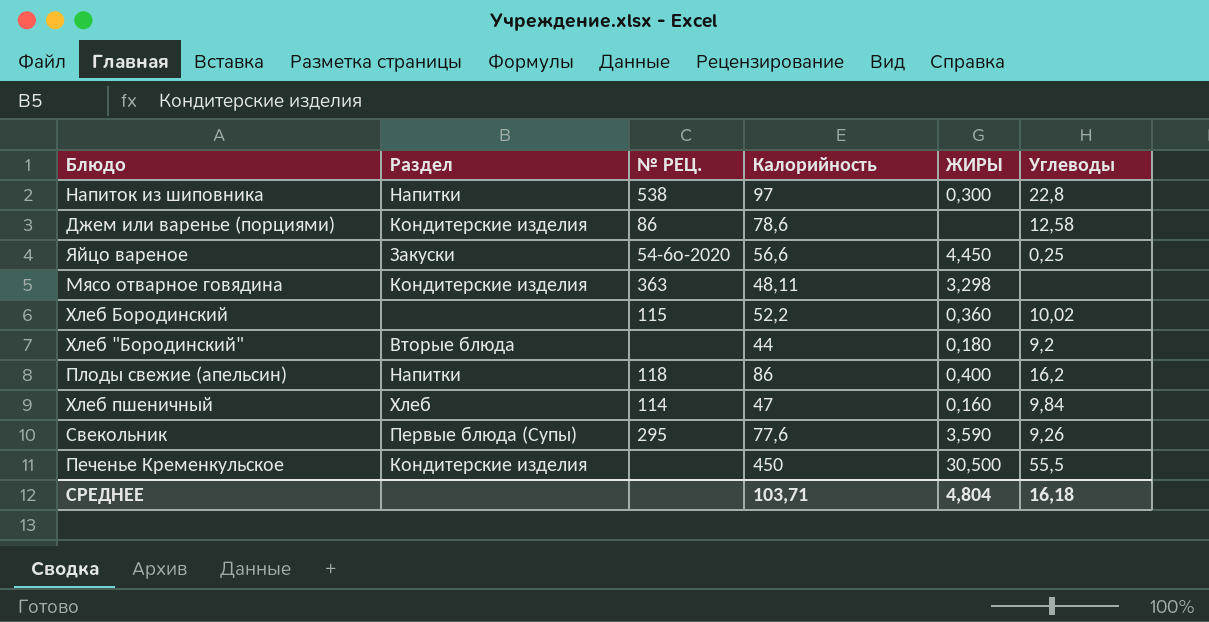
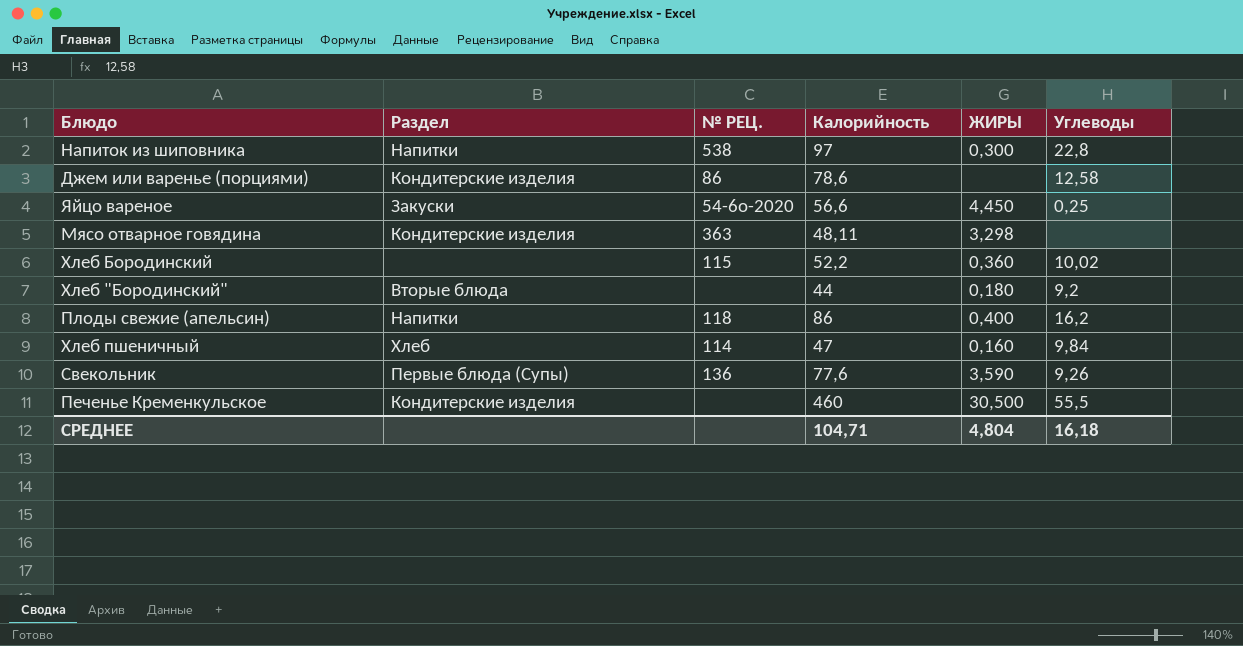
Свекольник | № РЕЦ.: 295 -> 136
Печенье Кременкульское | Калорийность: 450 -> 460
СРЕДНЕЕ | Калорийность: 103,71 -> 104,71

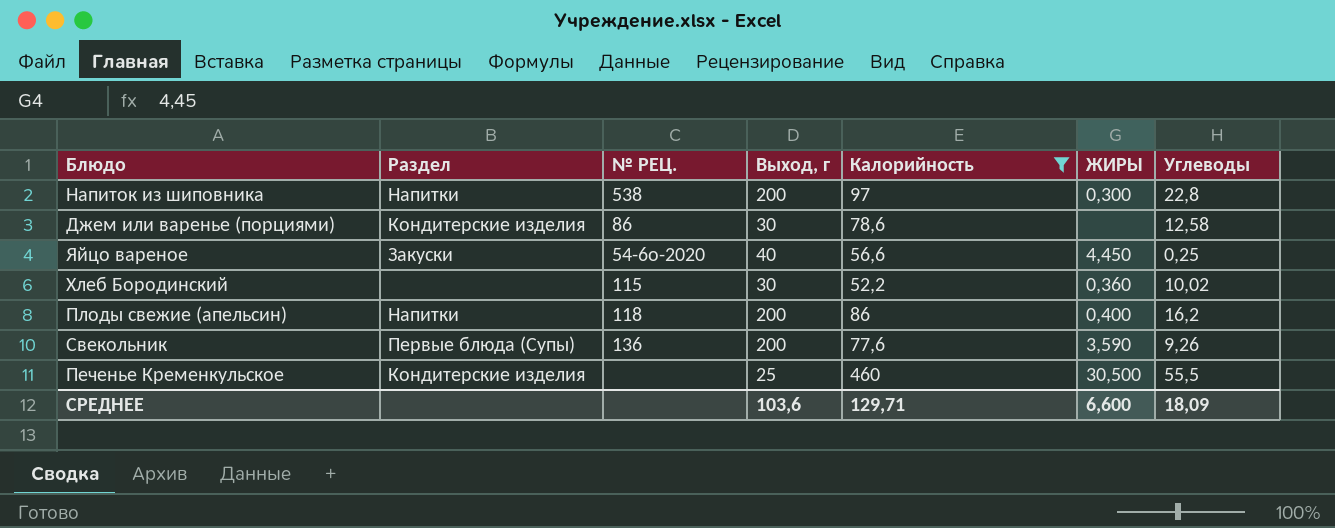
filter: none -> Калорийность >= 52,2
column Выход, г | position: none -> 4
СРЕДНЕЕ | Калорийность: 104,71 -> 129,71
СРЕДНЕЕ | ЖИРЫ: 4,804 -> 6,600
СРЕДНЕЕ | Углеводы: 16,18 -> 18,09

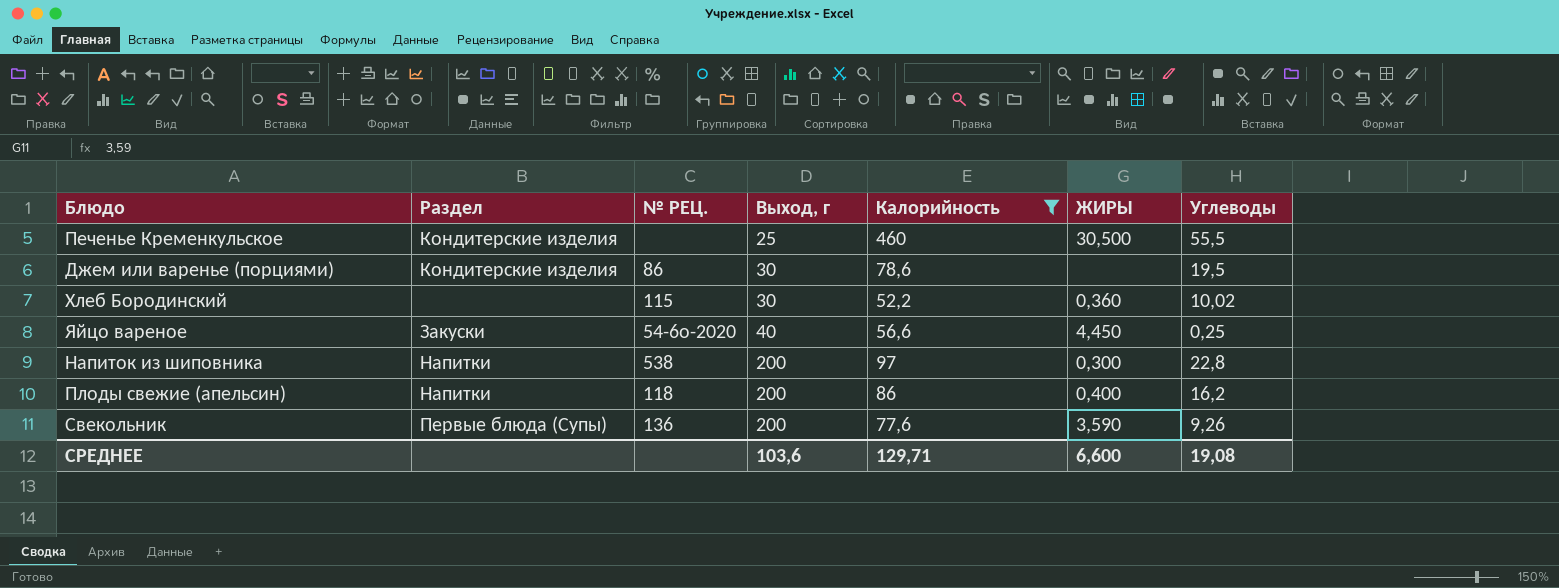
row order: none -> Выход, г ascending
Джем или варенье (порциями) | Углеводы: 12,58 -> 19,5
СРЕДНЕЕ | Углеводы: 18,09 -> 19,08

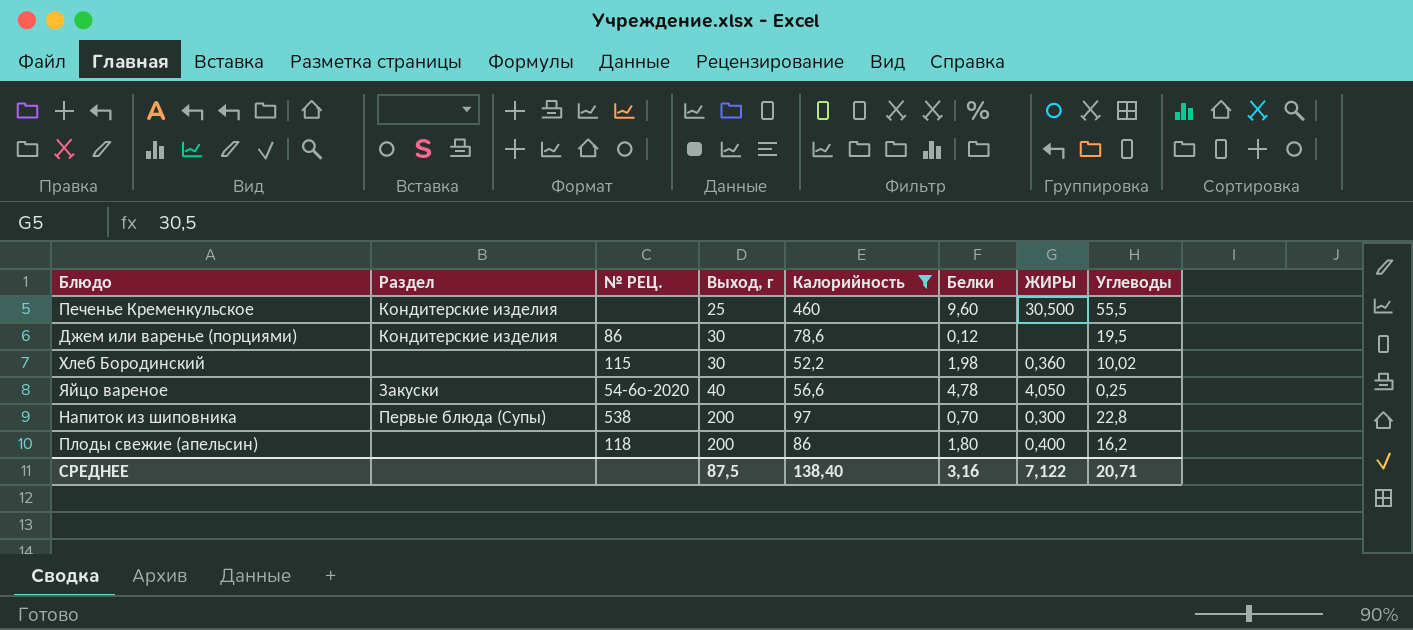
column Белки | position: none -> 6
row Свекольник: Первые блюда (Супы) | 136 | 200 | 77,6 | 3,590 | 9,26 -> none
Яйцо вареное | ЖИРЫ: 4,450 -> 4,050
Напиток из шиповника | Раздел: Напитки -> Первые блюда (Супы)
Плоды свежие (апельсин) | Раздел: Напитки -> none
СРЕДНЕЕ | Выход, г: 103,6 -> 87,5
СРЕДНЕЕ | Калорийность: 129,71 -> 138,40
СРЕДНЕЕ | ЖИРЫ: 6,600 -> 7,122
СРЕДНЕЕ | Углеводы: 19,08 -> 20,71

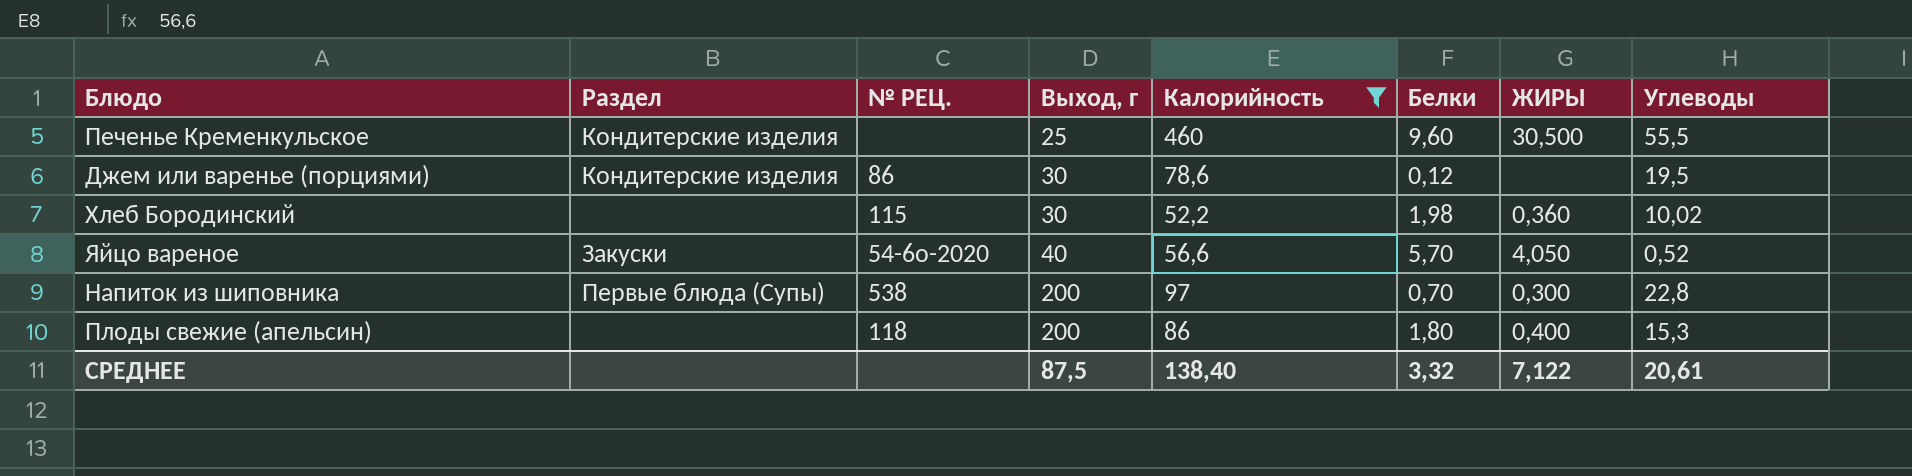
Яйцо вареное | Белки: 4,78 -> 5,70
Яйцо вареное | Углеводы: 0,25 -> 0,52
Плоды свежие (апельсин) | Углеводы: 16,2 -> 15,3
СРЕДНЕЕ | Белки: 3,16 -> 3,32
СРЕДНЕЕ | Углеводы: 20,71 -> 20,61

